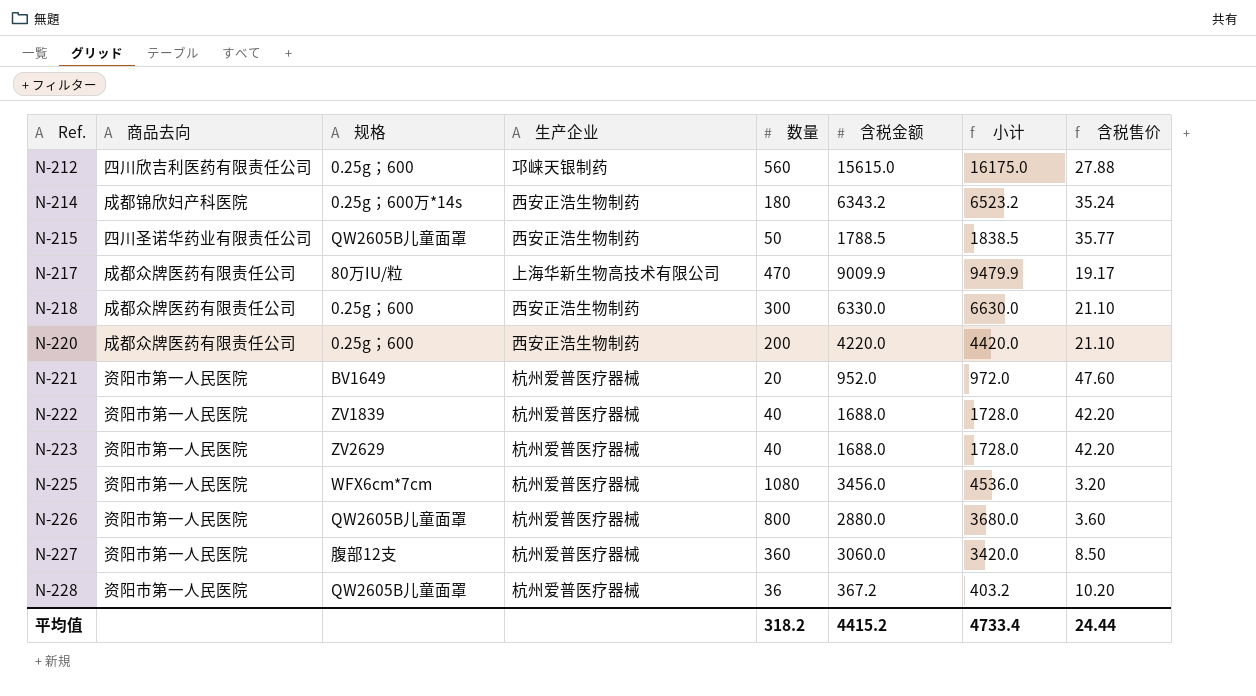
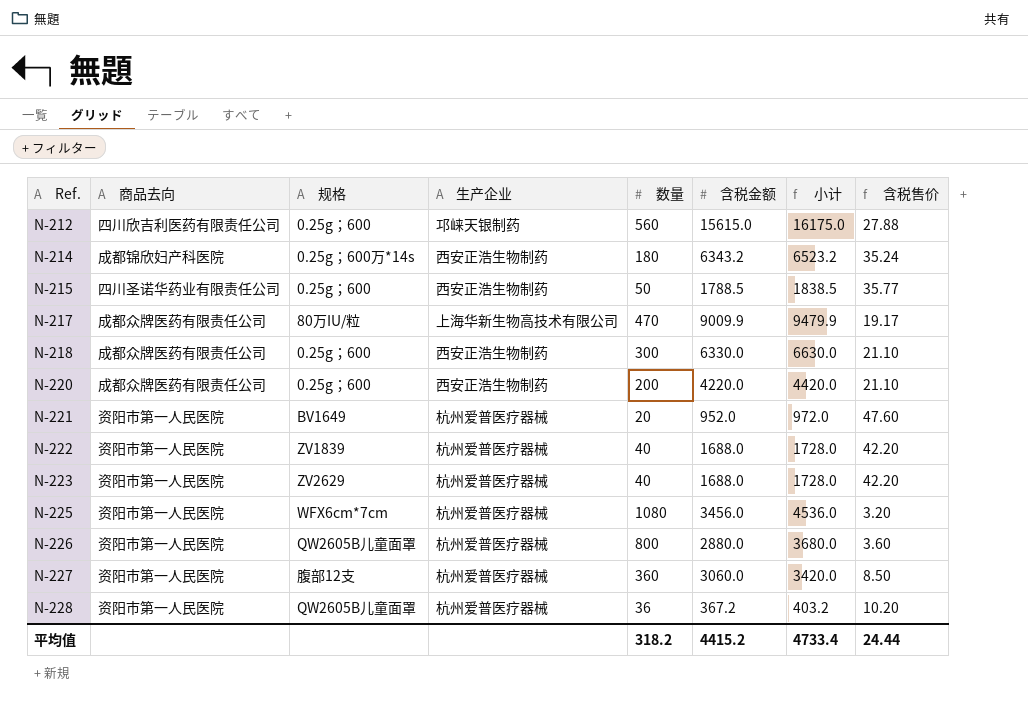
N-215 | 规格: QW2605B儿童面罩 -> 0.25g；600

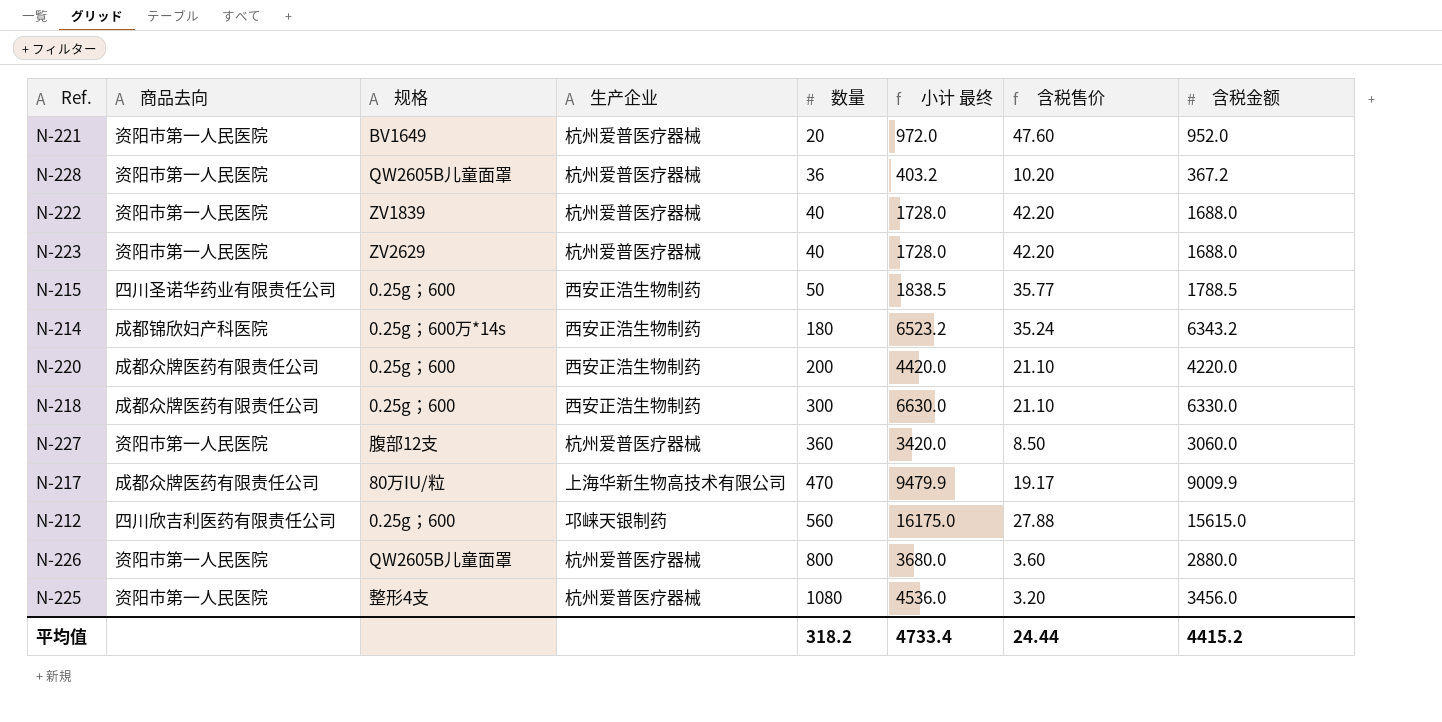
row order: Ref. ascending -> 数量 ascending
column name: 小计 -> 小计 最终
column 含税金额 | position: 6 -> 8
N-225 | 规格: WFX6cm*7cm -> 整形4支

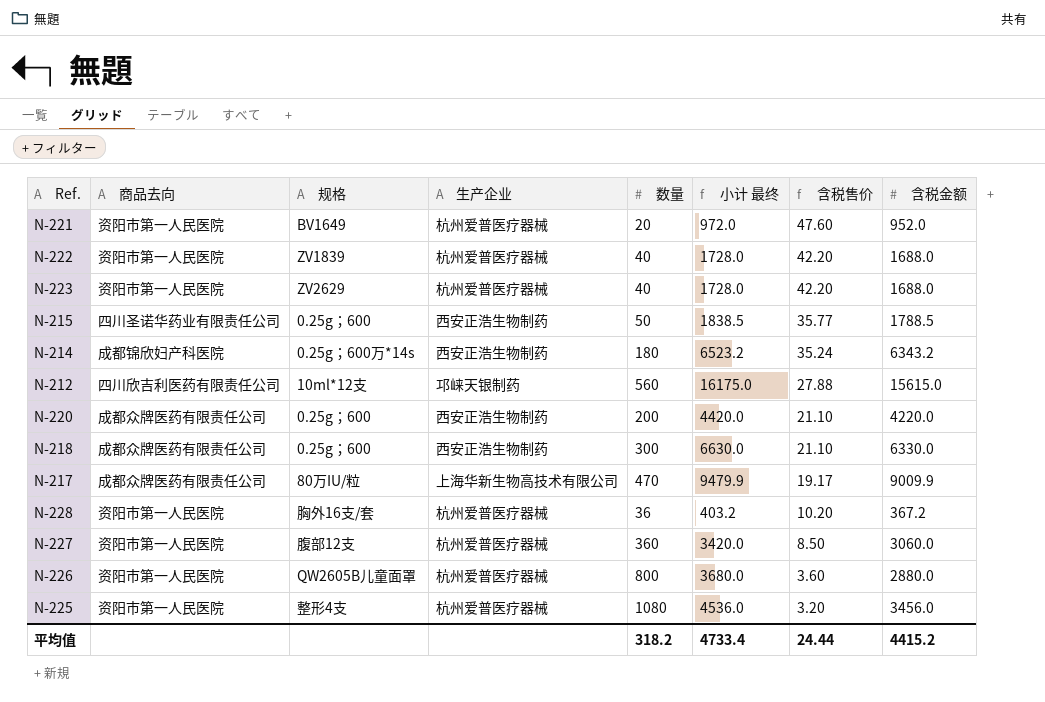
row order: 数量 ascending -> 含税售价 descending
N-212 | 规格: 0.25g；600 -> 10ml*12支
N-228 | 规格: QW2605B儿童面罩 -> 胸外16支/套

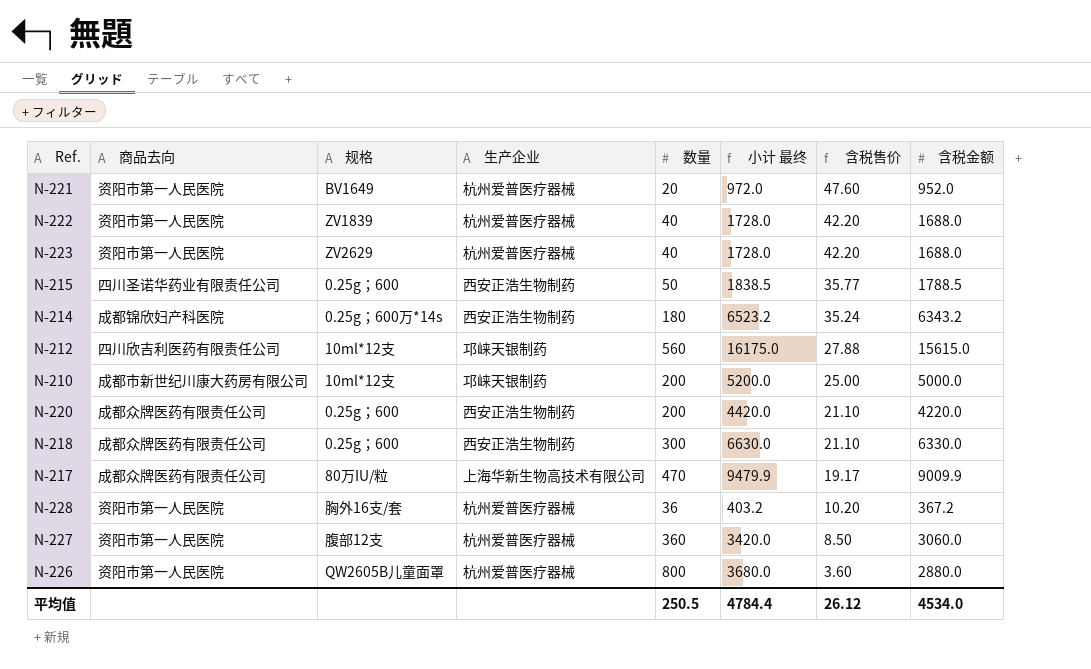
row N-225: 资阳市第一人民医院 | 整形4支 | 杭州爱普医疗器械 | 1080 | 4536.0 | 3.20 | 3456.0 -> none
row N-210: none -> 成都市新世纪川康大药房有限公司 | 10ml*12支 | 邛崃天银制药 | 200 | 5200.0 | 25.00 | 5000.0
平均值 | 数量: 318.2 -> 250.5
平均值 | 小计 最终: 4733.4 -> 4784.4
平均值 | 含税售价: 24.44 -> 26.12
平均值 | 含税金额: 4415.2 -> 4534.0

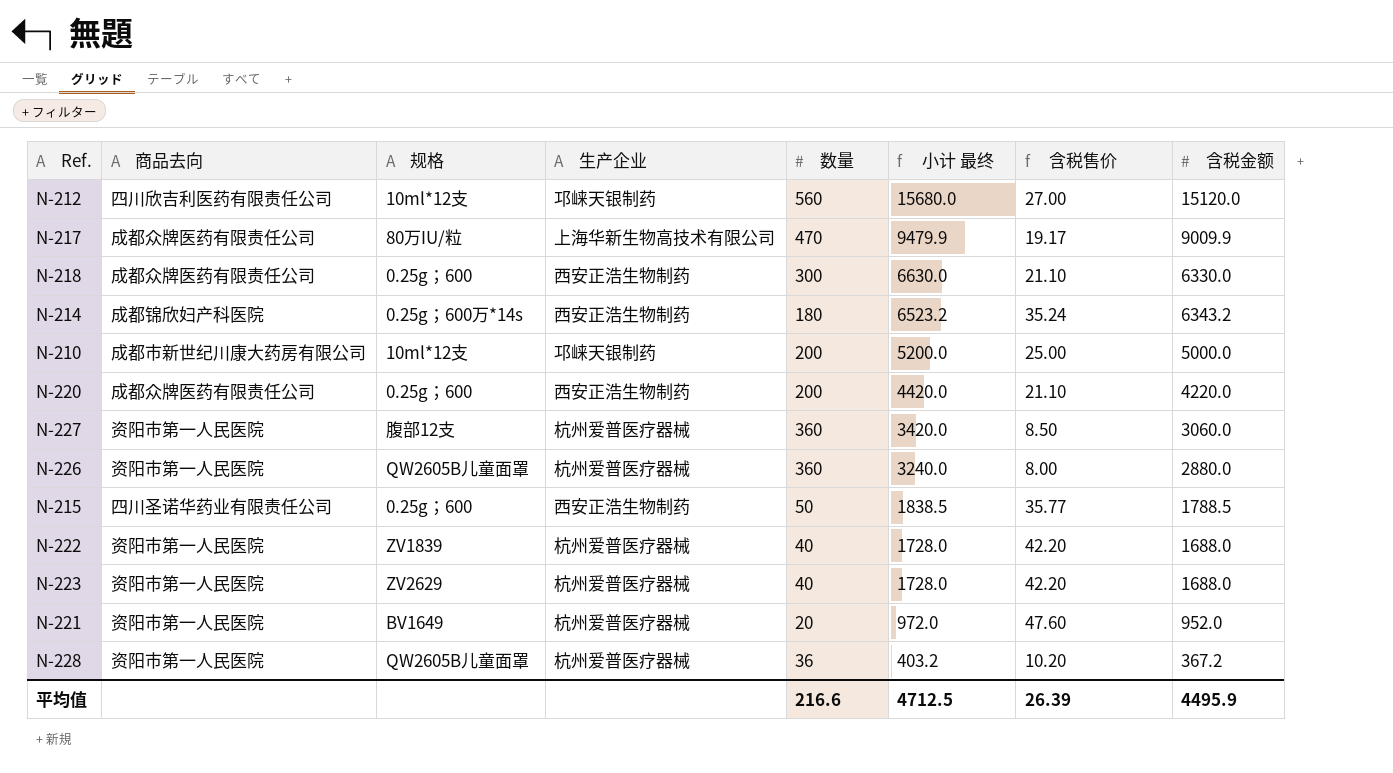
row order: 含税售价 descending -> 小计 最终 descending
N-212 | 小计 最终: 16175.0 -> 15680.0
N-212 | 含税售价: 27.88 -> 27.00
N-212 | 含税金额: 15615.0 -> 15120.0
N-226 | 数量: 800 -> 360
N-226 | 小计 最终: 3680.0 -> 3240.0
N-226 | 含税售价: 3.60 -> 8.00
N-228 | 规格: 胸外16支/套 -> QW2605B儿童面罩
平均值 | 数量: 250.5 -> 216.6
平均值 | 小计 最终: 4784.4 -> 4712.5
平均值 | 含税售价: 26.12 -> 26.39
平均值 | 含税金额: 4534.0 -> 4495.9

